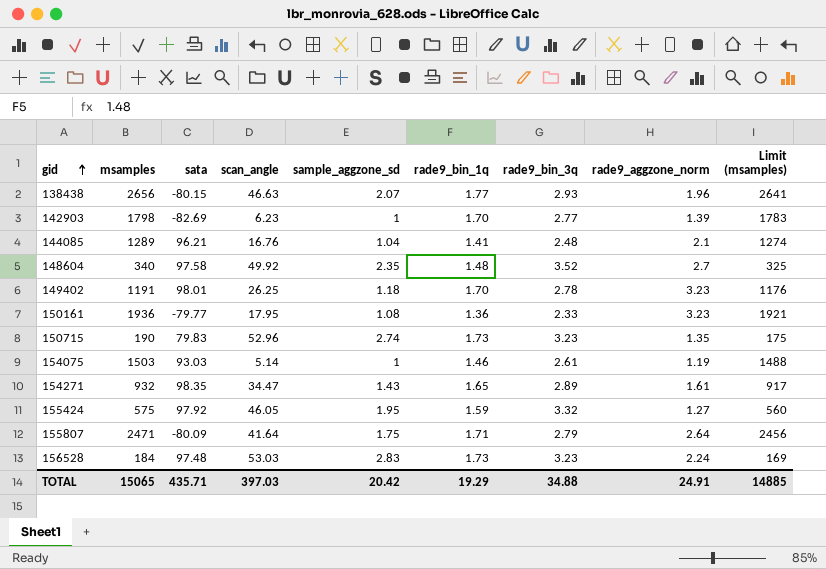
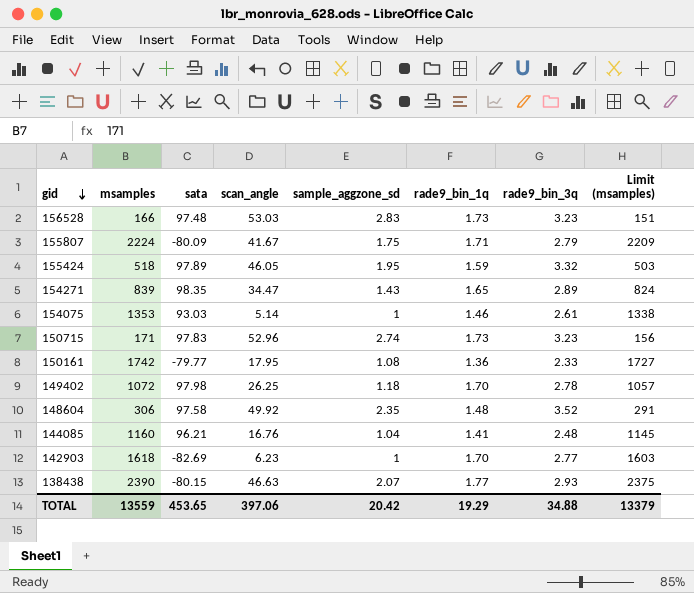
row order: gid ascending -> gid descending
column rade9_aggzone_norm | position: 8 -> none
156528 | msamples: 184 -> 166
156528 | Limit (msamples): 169 -> 151
155807 | msamples: 2471 -> 2224
155807 | scan_angle: 41.64 -> 41.67
155807 | Limit (msamples): 2456 -> 2209
155424 | msamples: 575 -> 518
155424 | sata: 97.92 -> 97.89
155424 | Limit (msamples): 560 -> 503
154271 | msamples: 932 -> 839
154271 | Limit (msamples): 917 -> 824
154075 | msamples: 1503 -> 1353
154075 | Limit (msamples): 1488 -> 1338
150715 | msamples: 190 -> 171
150715 | sata: 79.83 -> 97.83
150715 | Limit (msamples): 175 -> 156
150161 | msamples: 1936 -> 1742
150161 | Limit (msamples): 1921 -> 1727
149402 | msamples: 1191 -> 1072
149402 | sata: 98.01 -> 97.98
149402 | Limit (msamples): 1176 -> 1057
148604 | msamples: 340 -> 306
148604 | Limit (msamples): 325 -> 291
144085 | msamples: 1289 -> 1160
144085 | Limit (msamples): 1274 -> 1145
142903 | msamples: 1798 -> 1618
142903 | Limit (msamples): 1783 -> 1603
138438 | msamples: 2656 -> 2390
138438 | Limit (msamples): 2641 -> 2375
TOTAL | msamples: 15065 -> 13559
TOTAL | sata: 435.71 -> 453.65
TOTAL | scan_angle: 397.03 -> 397.06
TOTAL | Limit (msamples): 14885 -> 13379

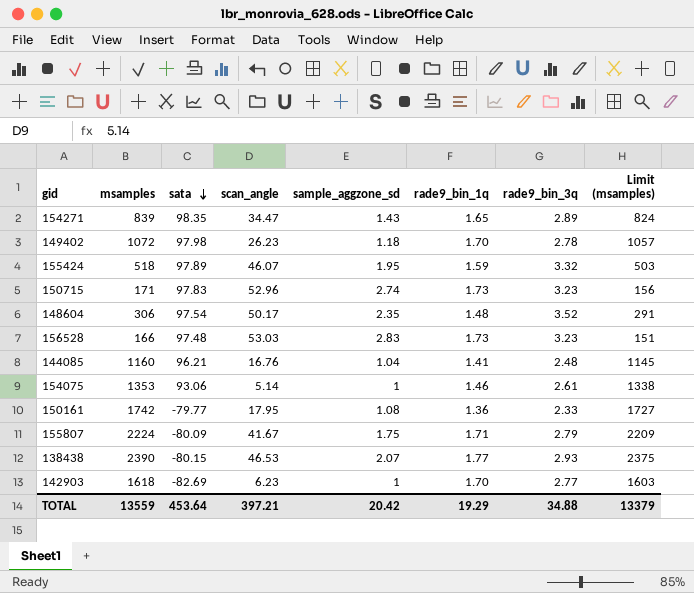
row order: gid descending -> sata descending
149402 | scan_angle: 26.25 -> 26.23
155424 | scan_angle: 46.05 -> 46.07
148604 | sata: 97.58 -> 97.54
148604 | scan_angle: 49.92 -> 50.17
154075 | sata: 93.03 -> 93.06
138438 | scan_angle: 46.63 -> 46.53
TOTAL | sata: 453.65 -> 453.64
TOTAL | scan_angle: 397.06 -> 397.21

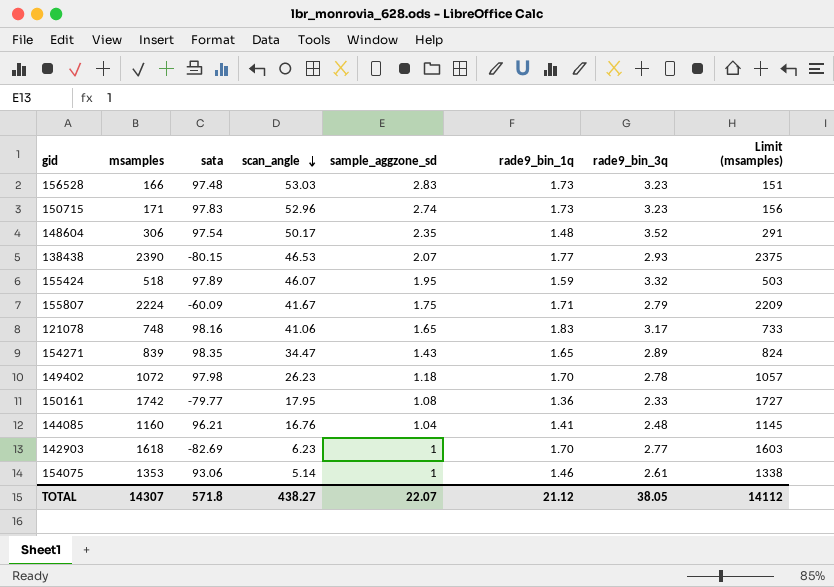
row order: sata descending -> scan_angle descending
155807 | sata: -80.09 -> -60.09
row 121078: none -> 748 | 98.16 | 41.06 | 1.65 | 1.83 | 3.17 | 733
TOTAL | msamples: 13559 -> 14307
TOTAL | sata: 453.64 -> 571.8
TOTAL | scan_angle: 397.21 -> 438.27
TOTAL | sample_aggzone_sd: 20.42 -> 22.07
TOTAL | rade9_bin_1q: 19.29 -> 21.12
TOTAL | rade9_bin_3q: 34.88 -> 38.05
TOTAL | Limit (msamples): 13379 -> 14112

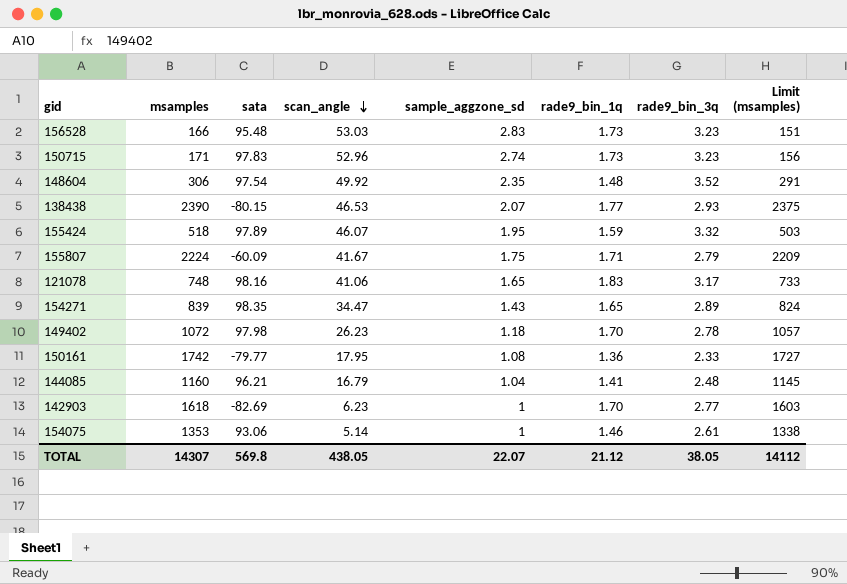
156528 | sata: 97.48 -> 95.48
148604 | scan_angle: 50.17 -> 49.92
144085 | scan_angle: 16.76 -> 16.79
TOTAL | sata: 571.8 -> 569.8
TOTAL | scan_angle: 438.27 -> 438.05

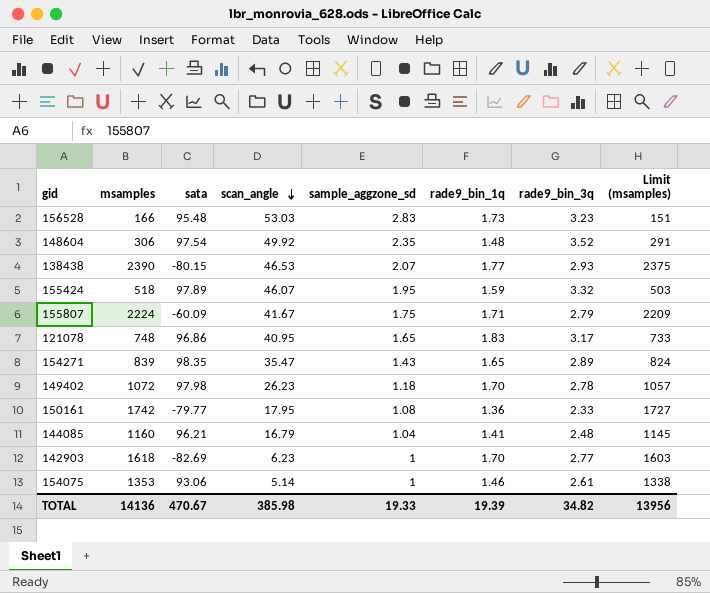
row 150715: 171 | 97.83 | 52.96 | 2.74 | 1.73 | 3.23 | 156 -> none
121078 | sata: 98.16 -> 96.86
121078 | scan_angle: 41.06 -> 40.95
154271 | scan_angle: 34.47 -> 35.47
TOTAL | msamples: 14307 -> 14136
TOTAL | sata: 569.8 -> 470.67
TOTAL | scan_angle: 438.05 -> 385.98
TOTAL | sample_aggzone_sd: 22.07 -> 19.33
TOTAL | rade9_bin_1q: 21.12 -> 19.39
TOTAL | rade9_bin_3q: 38.05 -> 34.82
TOTAL | Limit (msamples): 14112 -> 13956

